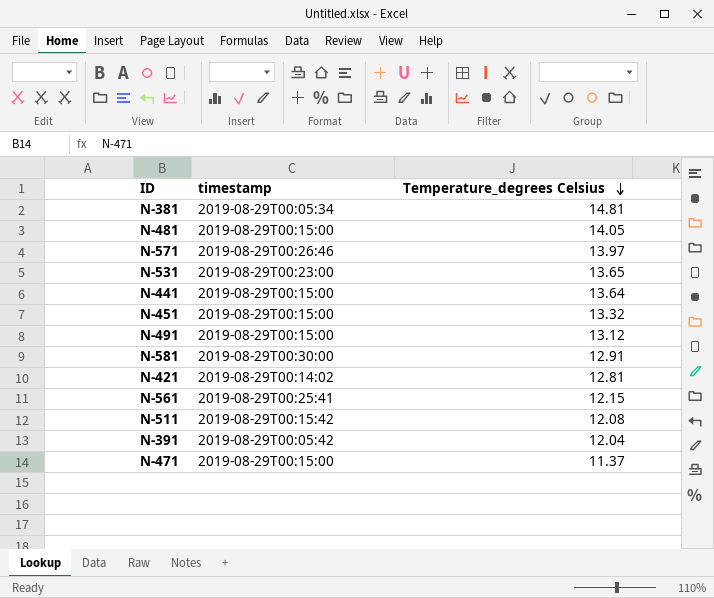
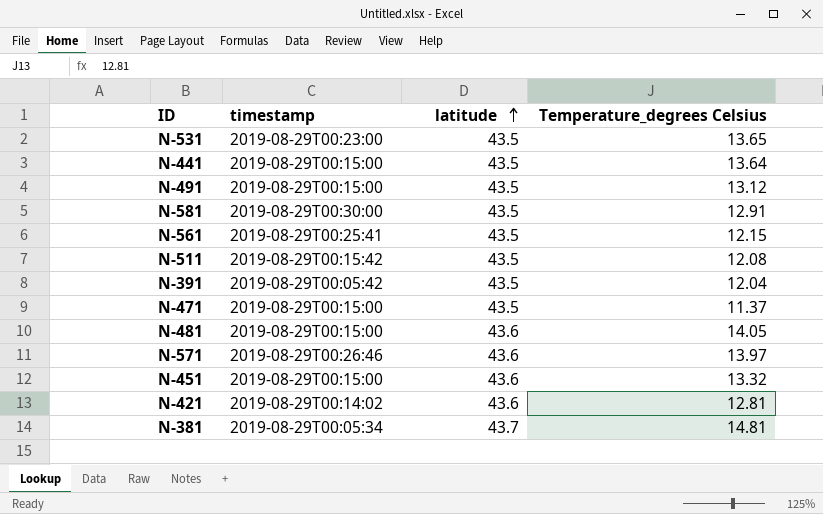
row order: Temperature_degrees Celsius descending -> latitude ascending
column latitude | position: none -> 3

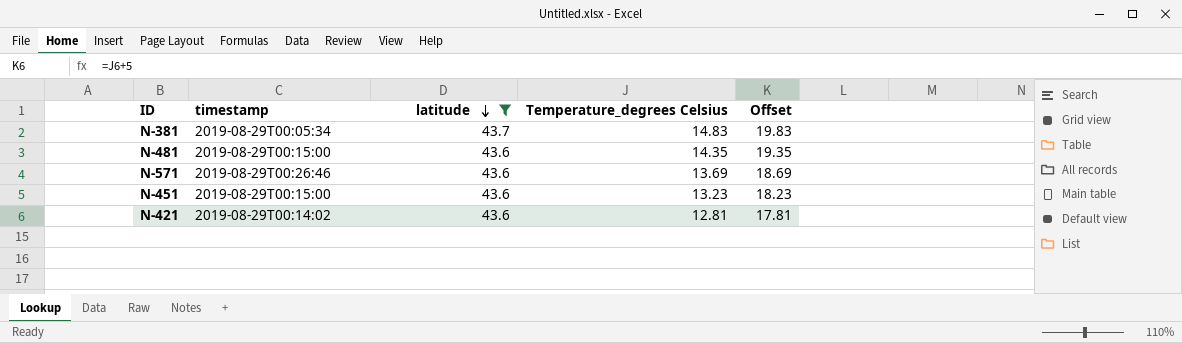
filter: none -> latitude != 43.5
row order: latitude ascending -> latitude descending
column Offset | formula: none -> [Temperature_degrees Celsius] + 5
N-381 | Temperature_degrees Celsius: 14.81 -> 14.83
N-481 | Temperature_degrees Celsius: 14.05 -> 14.35
N-571 | Temperature_degrees Celsius: 13.97 -> 13.69
N-451 | Temperature_degrees Celsius: 13.32 -> 13.23

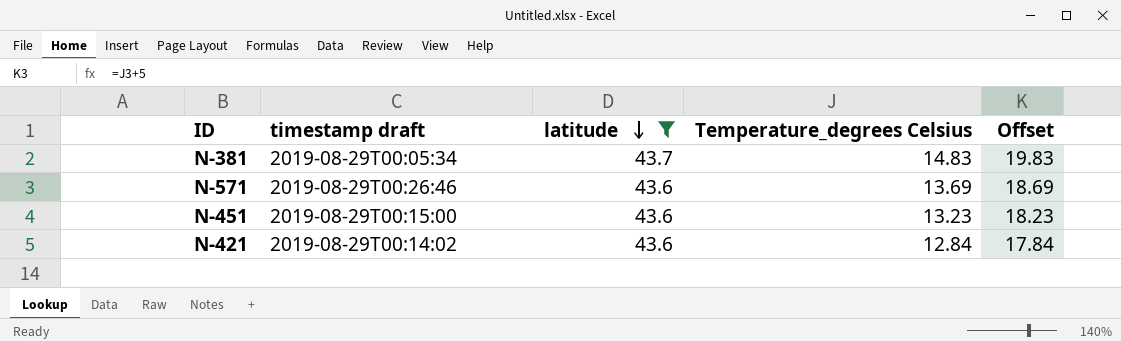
column name: timestamp -> timestamp draft
row N-481: 2019-08-29T00:15:00 | 43.6 | 14.35 | 19.35 -> none
N-421 | Temperature_degrees Celsius: 12.81 -> 12.84
N-421 | Offset: 17.81 -> 17.84

